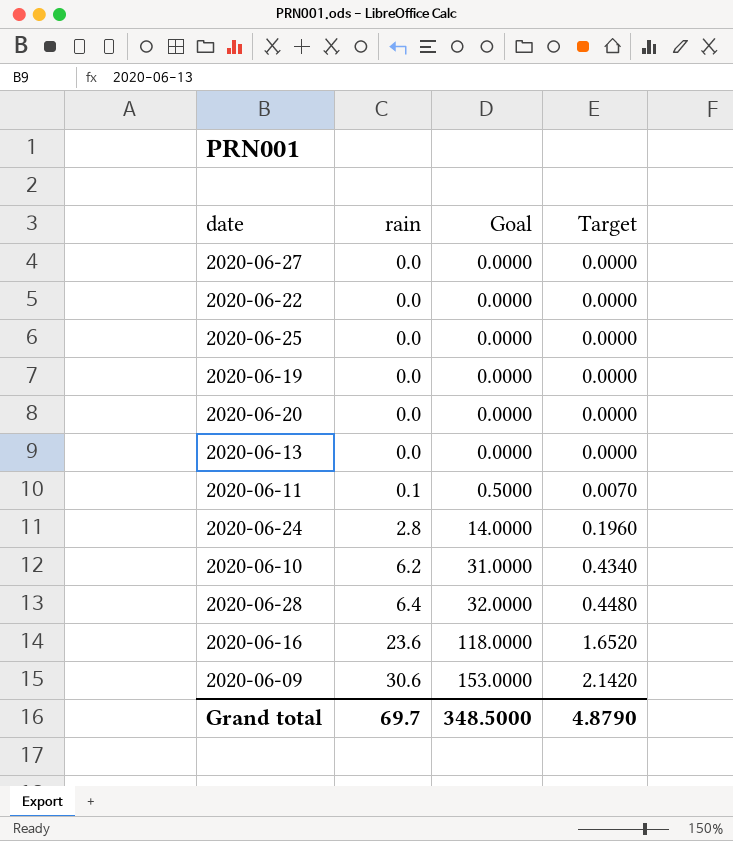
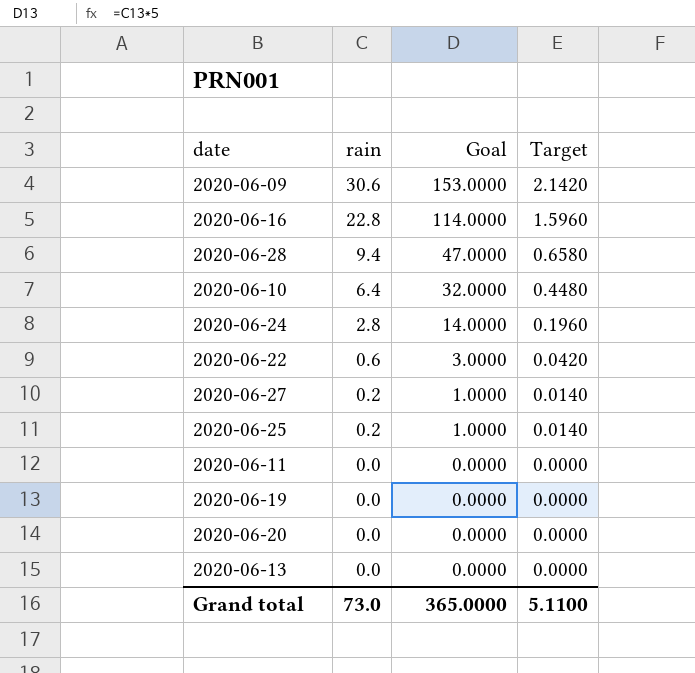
row order: rain ascending -> rain descending
2020-06-16 | rain: 23.6 -> 22.8
2020-06-16 | Goal: 118.0000 -> 114.0000
2020-06-16 | Target: 1.6520 -> 1.5960
2020-06-28 | rain: 6.4 -> 9.4
2020-06-28 | Goal: 32.0000 -> 47.0000
2020-06-28 | Target: 0.4480 -> 0.6580
2020-06-10 | rain: 6.2 -> 6.4
2020-06-10 | Goal: 31.0000 -> 32.0000
2020-06-10 | Target: 0.4340 -> 0.4480
2020-06-22 | rain: 0.0 -> 0.6
2020-06-22 | Goal: 0.0000 -> 3.0000
2020-06-22 | Target: 0.0000 -> 0.0420
2020-06-27 | rain: 0.0 -> 0.2
2020-06-27 | Goal: 0.0000 -> 1.0000
2020-06-27 | Target: 0.0000 -> 0.0140
2020-06-25 | rain: 0.0 -> 0.2
2020-06-25 | Goal: 0.0000 -> 1.0000
2020-06-25 | Target: 0.0000 -> 0.0140
2020-06-11 | rain: 0.1 -> 0.0
2020-06-11 | Goal: 0.5000 -> 0.0000
2020-06-11 | Target: 0.0070 -> 0.0000
Grand total | rain: 69.7 -> 73.0
Grand total | Goal: 348.5000 -> 365.0000
Grand total | Target: 4.8790 -> 5.1100

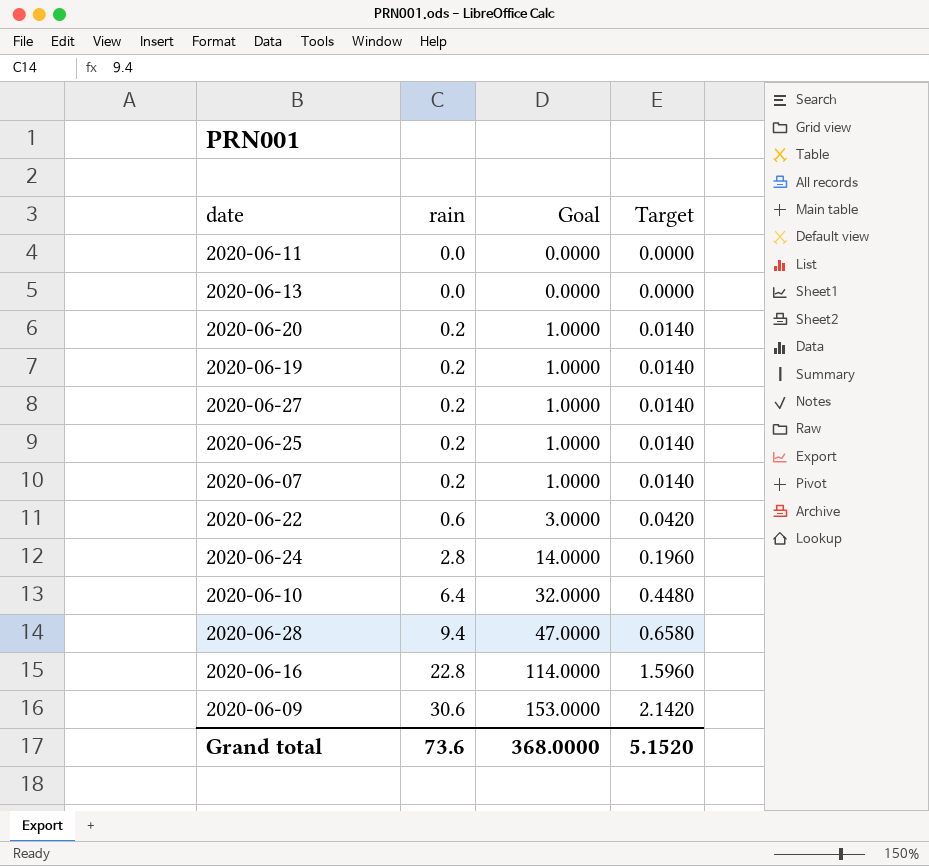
row order: rain descending -> rain ascending
2020-06-20 | rain: 0.0 -> 0.2
2020-06-20 | Goal: 0.0000 -> 1.0000
2020-06-20 | Target: 0.0000 -> 0.0140
2020-06-19 | rain: 0.0 -> 0.2
2020-06-19 | Goal: 0.0000 -> 1.0000
2020-06-19 | Target: 0.0000 -> 0.0140
row 2020-06-07: none -> 0.2 | 1.0000 | 0.0140
Grand total | rain: 73.0 -> 73.6
Grand total | Goal: 365.0000 -> 368.0000
Grand total | Target: 5.1100 -> 5.1520

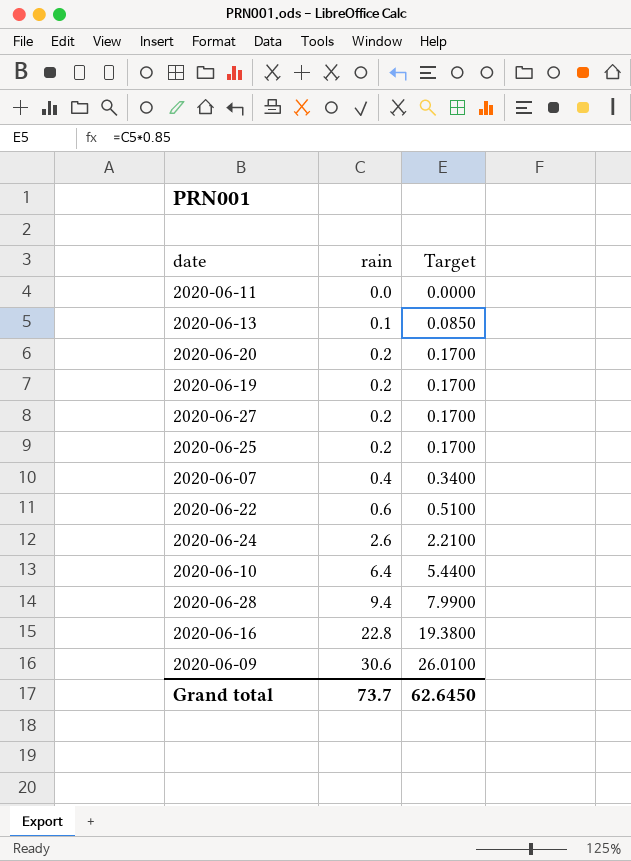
column Goal | formula: [rain] * 5 -> none
column Target | formula: [rain] * 0.07 -> [rain] * 0.85
2020-06-13 | rain: 0.0 -> 0.1
2020-06-07 | rain: 0.2 -> 0.4
2020-06-24 | rain: 2.8 -> 2.6
Grand total | rain: 73.6 -> 73.7
Grand total | Target: 5.1520 -> 62.6450

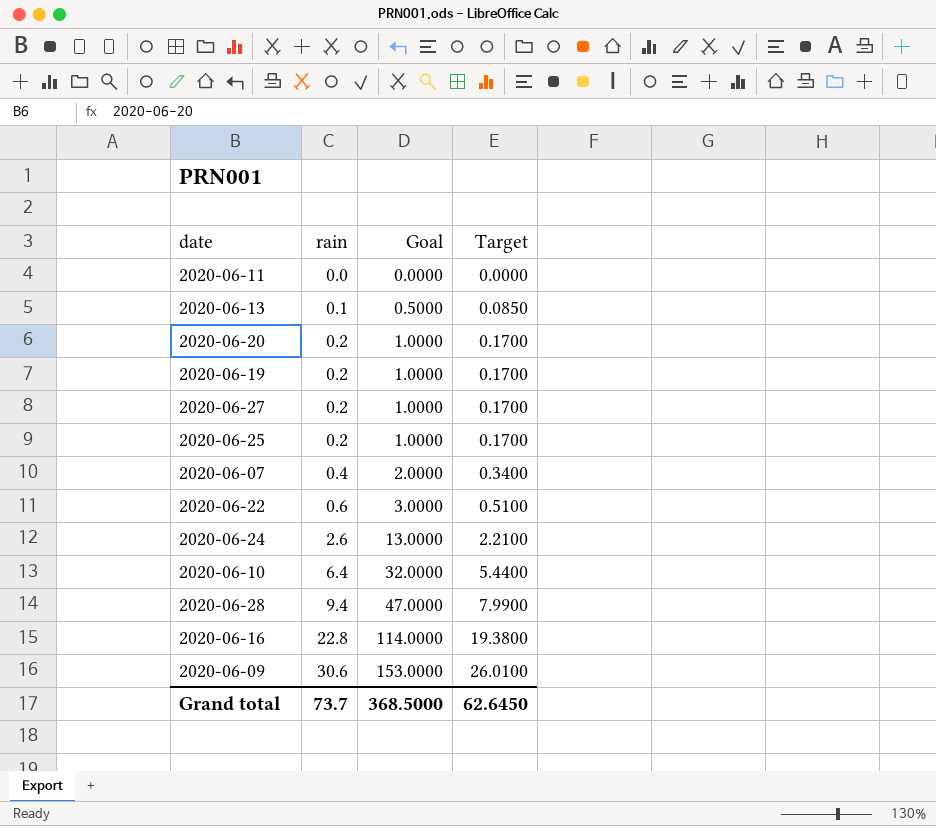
column Goal | formula: none -> [rain] * 5

